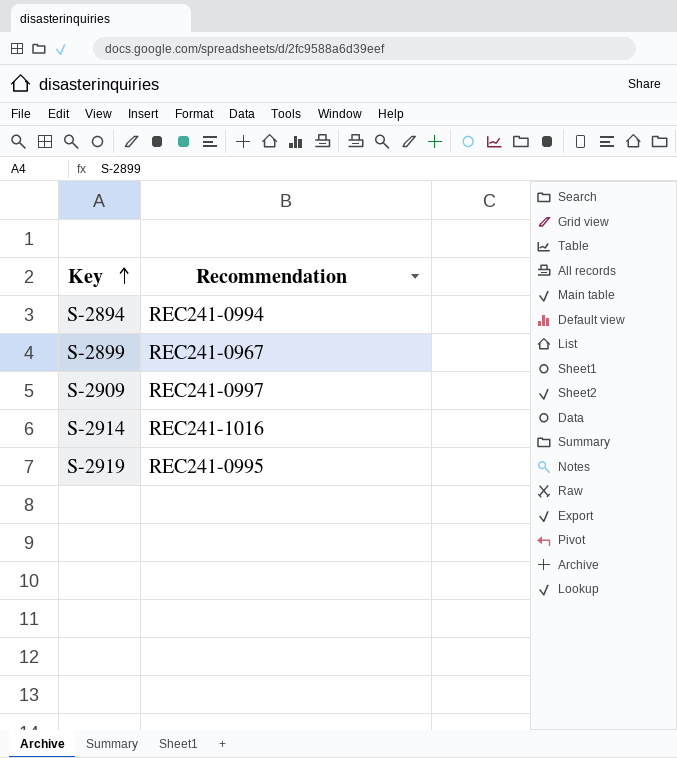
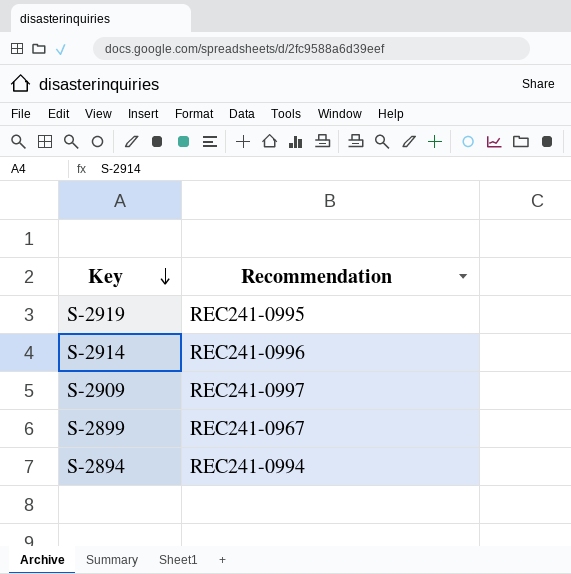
row order: Key ascending -> Key descending
S-2914 | Recommendation: REC241-1016 -> REC241-0996

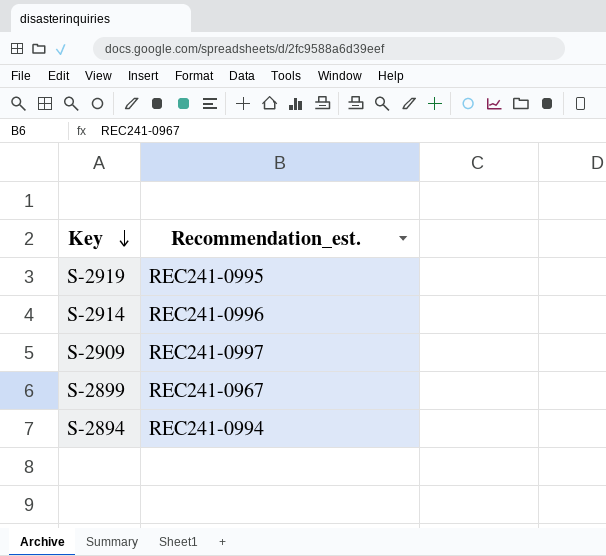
column name: Recommendation -> Recommendation_est.

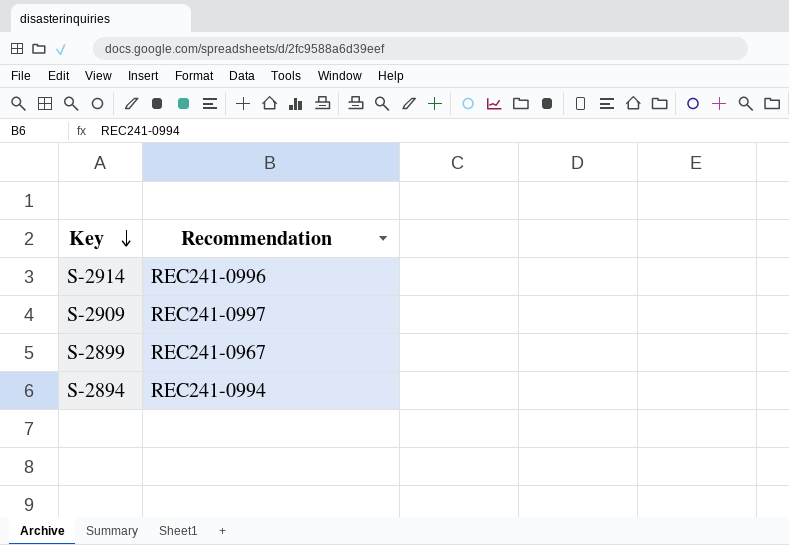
column name: Recommendation_est. -> Recommendation
row S-2919: REC241-0995 -> none

